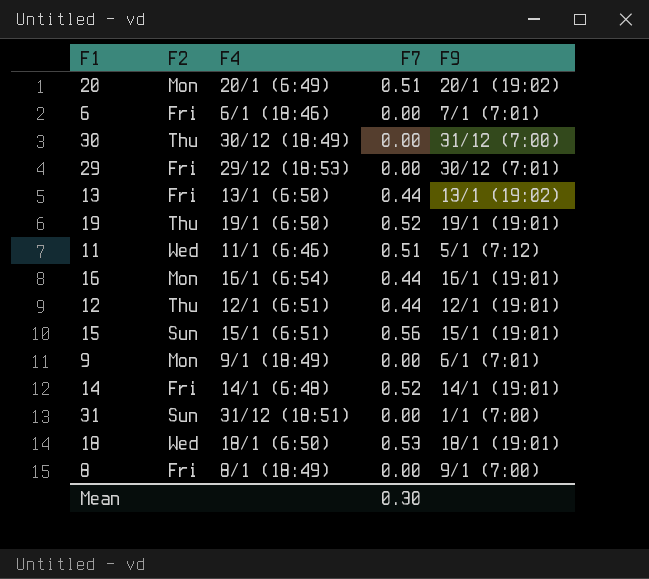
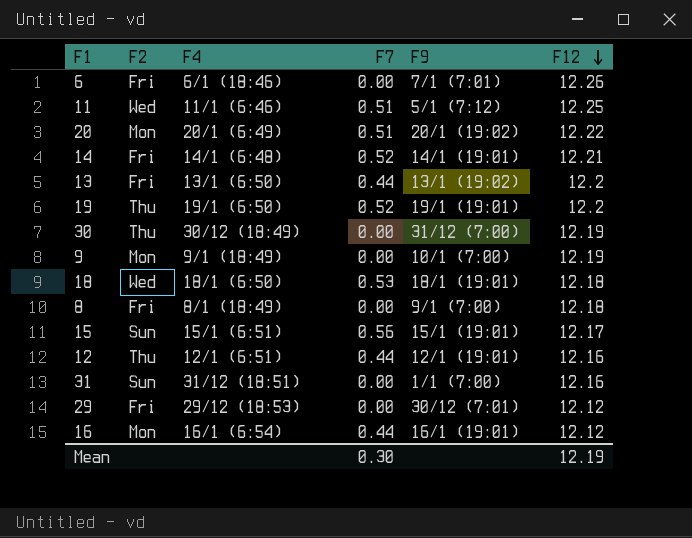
row order: none -> F12 descending
column F12 | position: none -> 6
9 | F9: 6/1 (7:01) -> 10/1 (7:00)

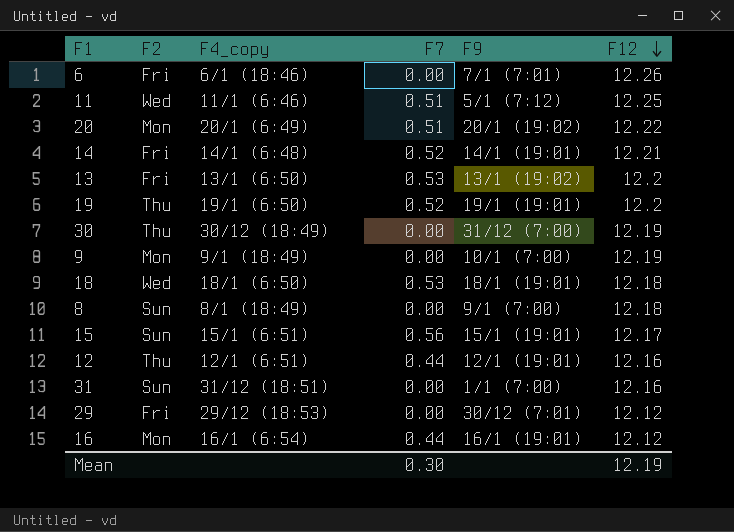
column name: F4 -> F4_copy
13 | F7: 0.44 -> 0.53
8 | F2: Fri -> Sun

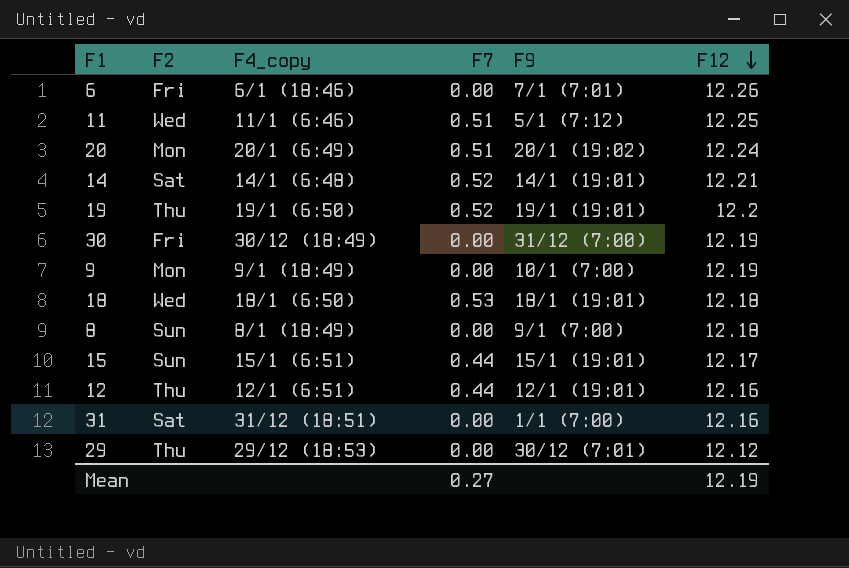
row 13: Fri | 13/1 (6:50) | 0.53 | 13/1 (19:02) | 12.2 -> none
row 16: Mon | 16/1 (6:54) | 0.44 | 16/1 (19:01) | 12.12 -> none
20 | F12: 12.22 -> 12.24
14 | F2: Fri -> Sat
30 | F2: Thu -> Fri
15 | F7: 0.56 -> 0.44
31 | F2: Sun -> Sat
29 | F2: Fri -> Thu
Mean | F7: 0.30 -> 0.27

